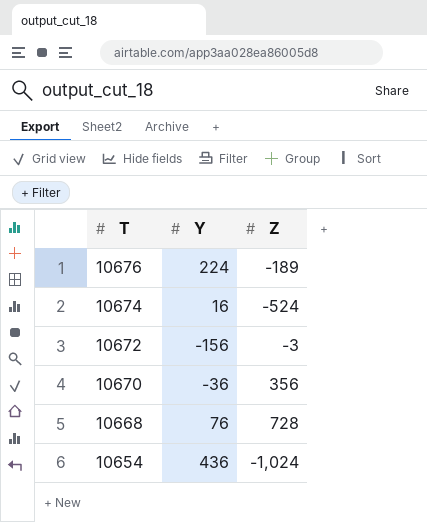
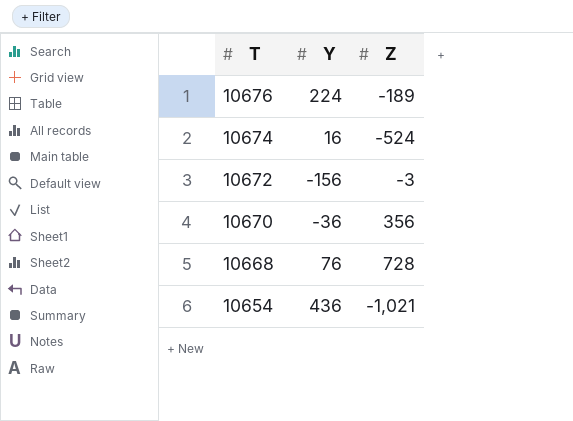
10654 | Z: -1,024 -> -1,021

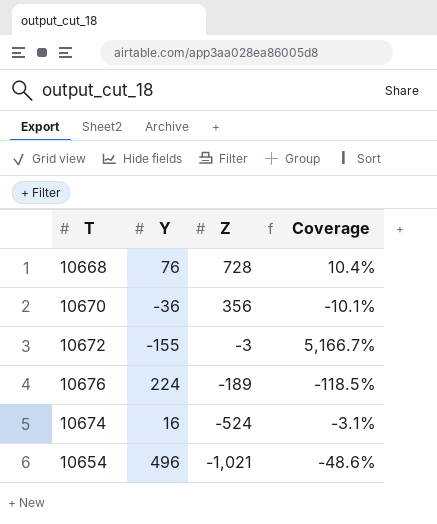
row order: T descending -> Z descending
column Coverage | formula: none -> [Y] / [Z]
10672 | Y: -156 -> -155
10654 | Y: 436 -> 496

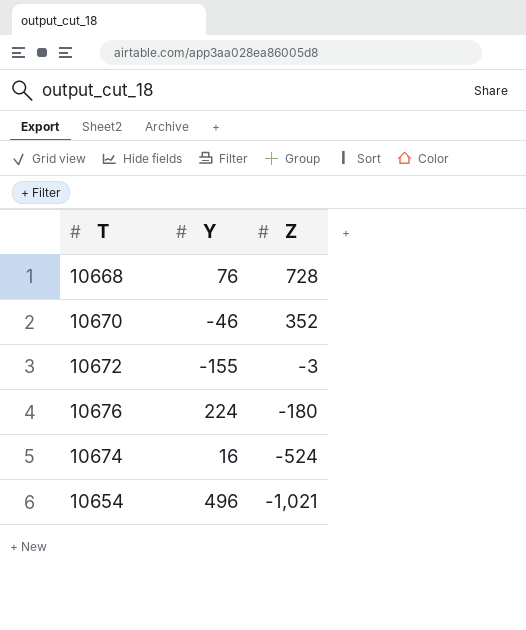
column Coverage | formula: [Y] / [Z] -> none
10670 | Y: -36 -> -46
10670 | Z: 356 -> 352
10676 | Z: -189 -> -180

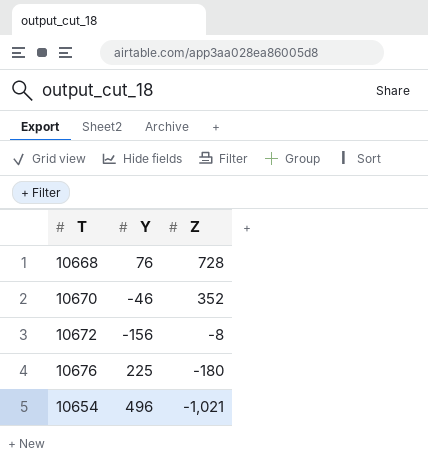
row 10674: 16 | -524 -> none
10672 | Y: -155 -> -156
10672 | Z: -3 -> -8
10676 | Y: 224 -> 225

